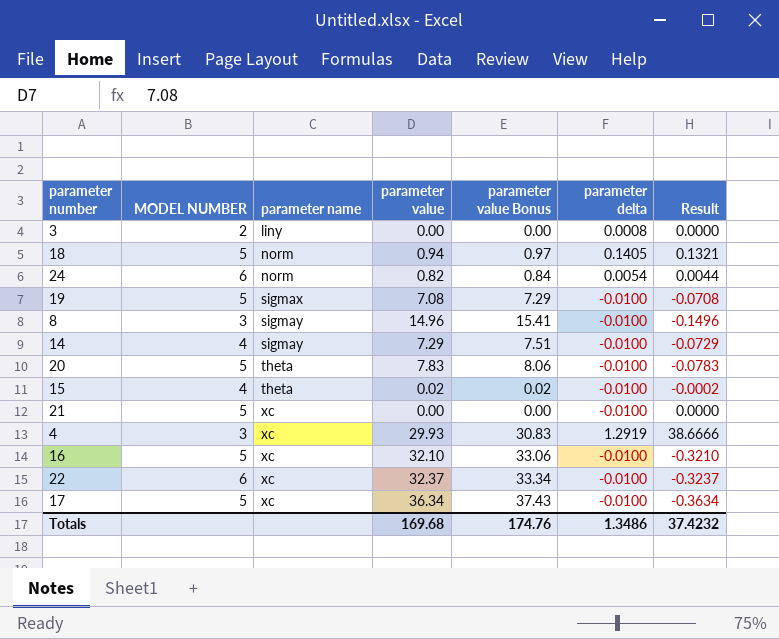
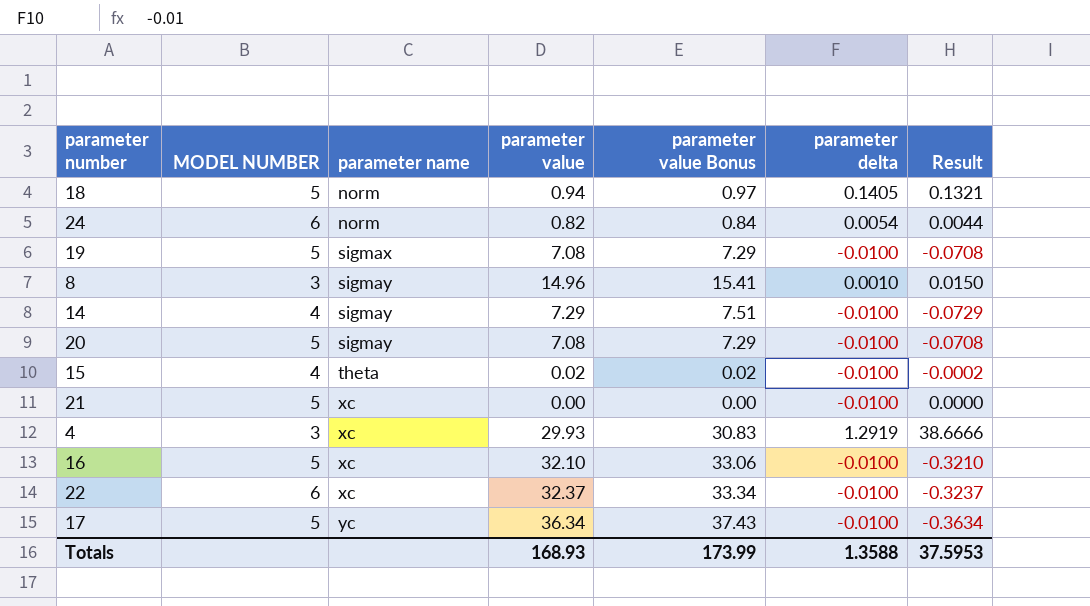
row 3: 2 | liny | 0.00 | 0.00 | 0.0008 | 0.0000 -> none
8 | parameter delta: -0.0100 -> 0.0010
8 | Result: -0.1496 -> 0.0150
20 | parameter name: theta -> sigmay
20 | parameter value: 7.83 -> 7.08
20 | parameter value Bonus: 8.06 -> 7.29
20 | Result: -0.0783 -> -0.0708
17 | parameter name: xc -> yc
Totals | parameter value: 169.68 -> 168.93
Totals | parameter value Bonus: 174.76 -> 173.99
Totals | parameter delta: 1.3486 -> 1.3588
Totals | Result: 37.4232 -> 37.5953

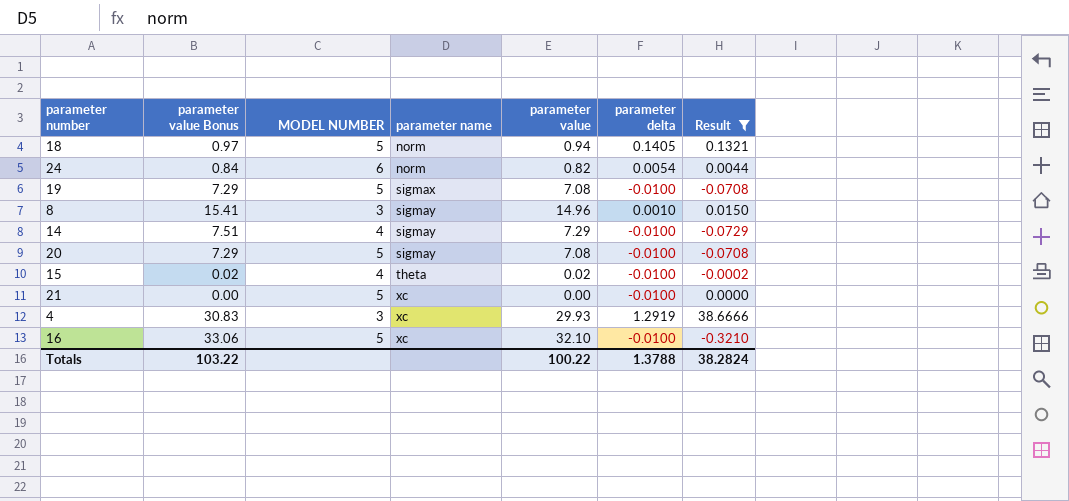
filter: none -> Result >= -0.3210
column parameter value Bonus | position: 5 -> 2
Totals | parameter value Bonus: 173.99 -> 103.22
Totals | parameter value: 168.93 -> 100.22
Totals | parameter delta: 1.3588 -> 1.3788
Totals | Result: 37.5953 -> 38.2824

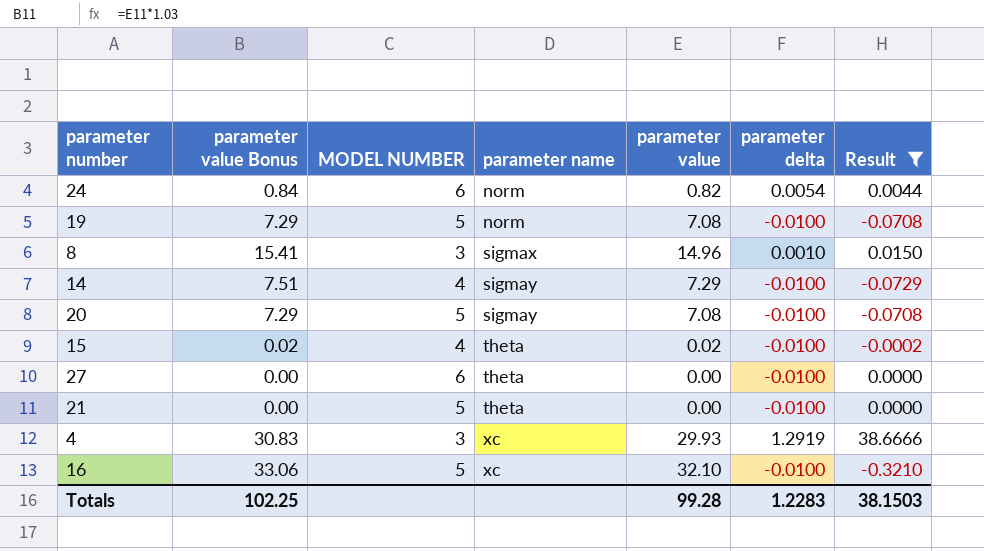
row 18: 0.97 | 5 | norm | 0.94 | 0.1405 | 0.1321 -> none
19 | parameter name: sigmax -> norm
8 | parameter name: sigmay -> sigmax
row 27: none -> 0.00 | 6 | theta | 0.00 | -0.0100 | 0.0000
21 | parameter name: xc -> theta
Totals | parameter value Bonus: 103.22 -> 102.25
Totals | parameter value: 100.22 -> 99.28
Totals | parameter delta: 1.3788 -> 1.2283
Totals | Result: 38.2824 -> 38.1503

